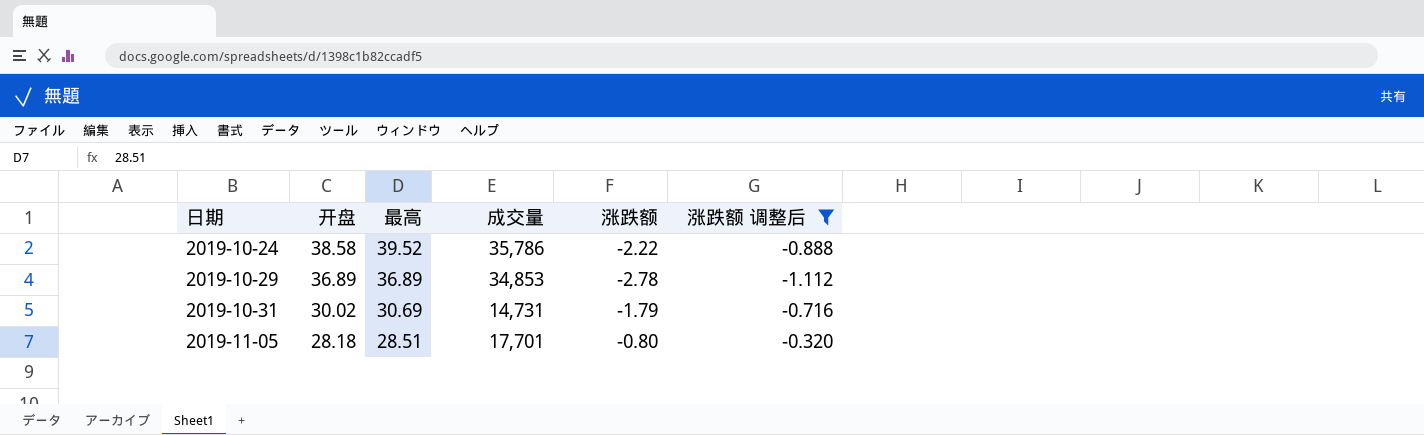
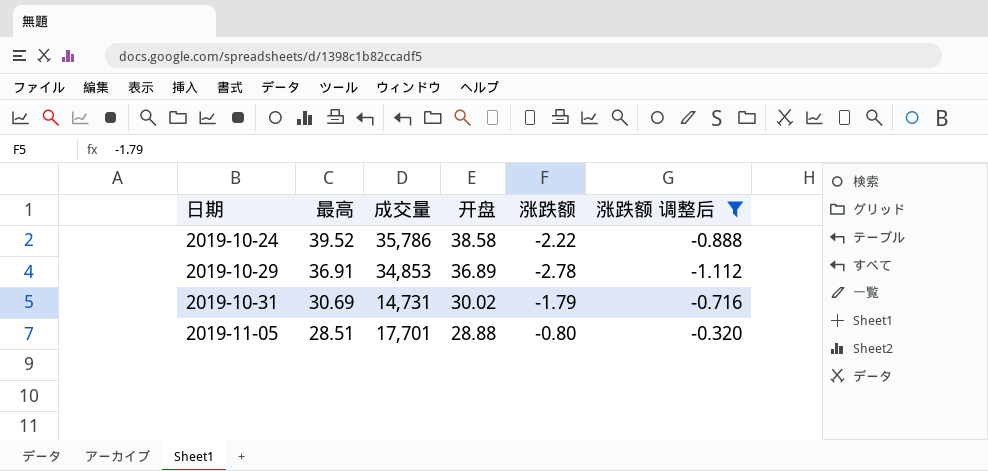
column 开盘 | position: 2 -> 4
2019-10-29 | 最高: 36.89 -> 36.91
2019-11-05 | 开盘: 28.18 -> 28.88

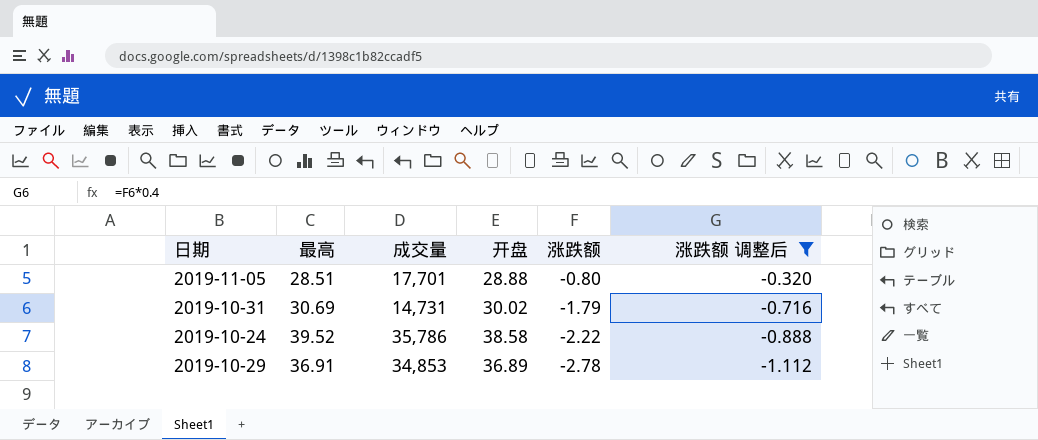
row order: 日期 ascending -> 涨跌额 descending

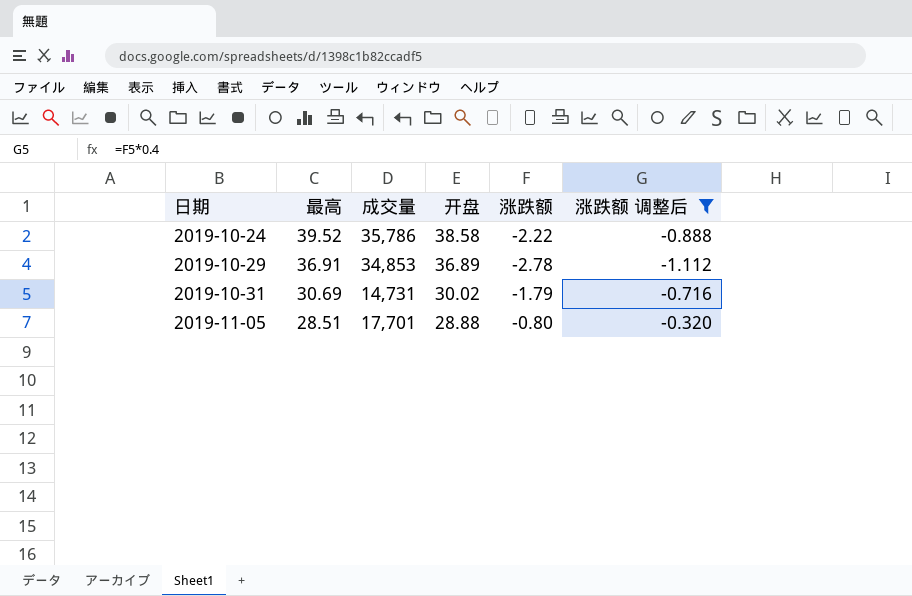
row order: 涨跌额 descending -> 日期 ascending

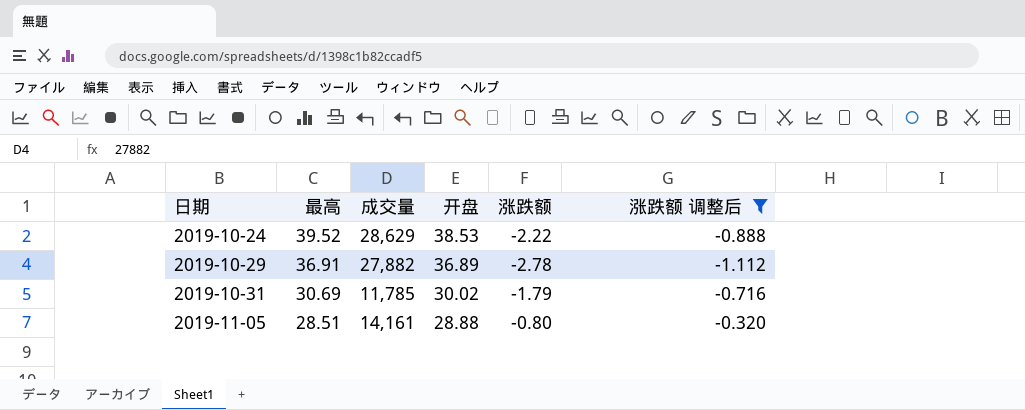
2019-10-24 | 成交量: 35,786 -> 28,629
2019-10-24 | 开盘: 38.58 -> 38.53
2019-10-29 | 成交量: 34,853 -> 27,882
2019-10-31 | 成交量: 14,731 -> 11,785
2019-11-05 | 成交量: 17,701 -> 14,161

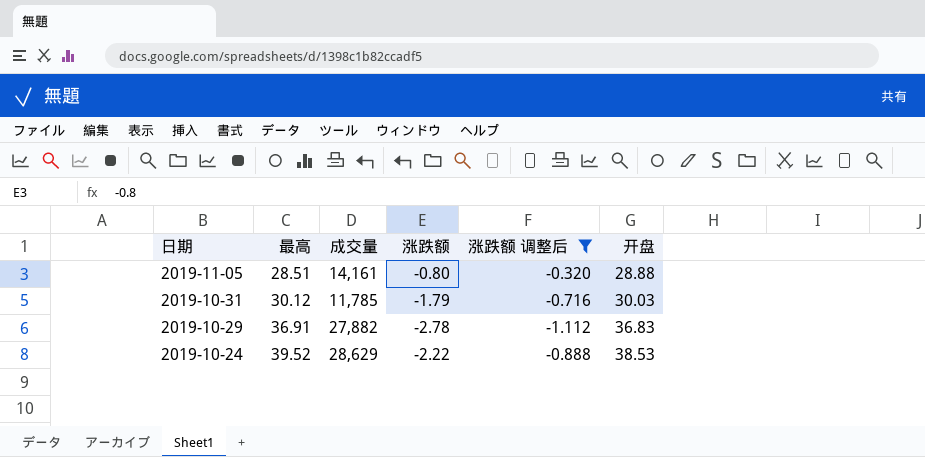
row order: 日期 ascending -> 日期 descending
column 开盘 | position: 4 -> 6
2019-10-31 | 最高: 30.69 -> 30.12
2019-10-31 | 开盘: 30.02 -> 30.03
2019-10-29 | 开盘: 36.89 -> 36.83

